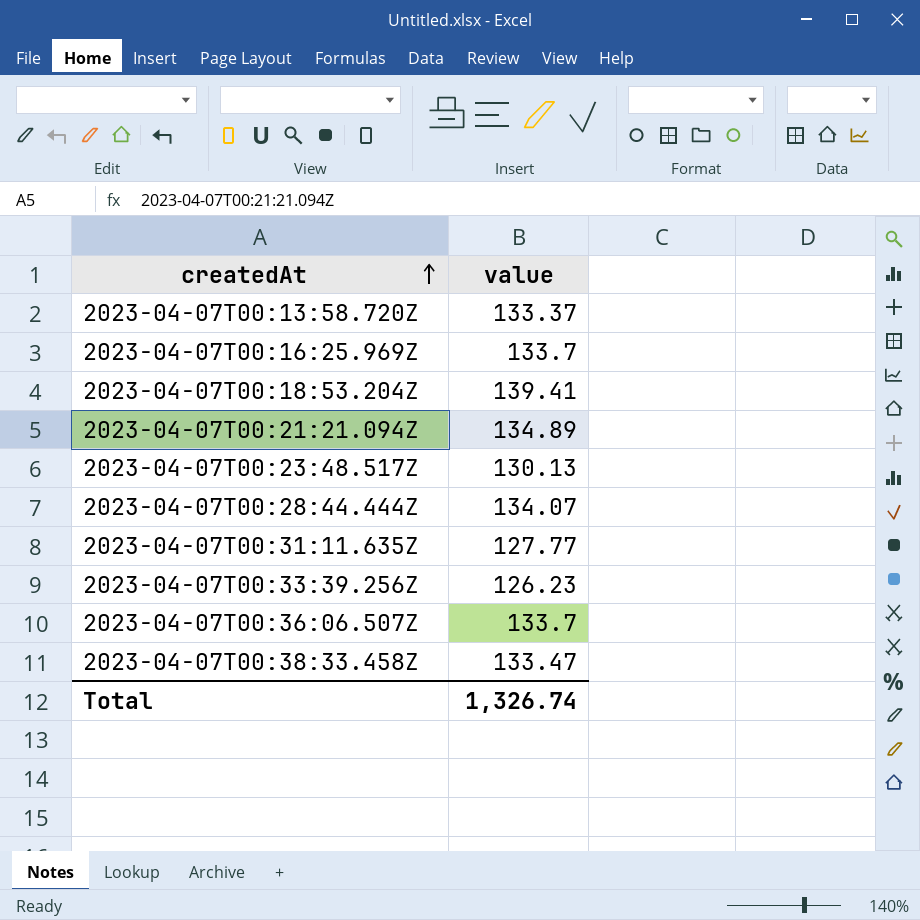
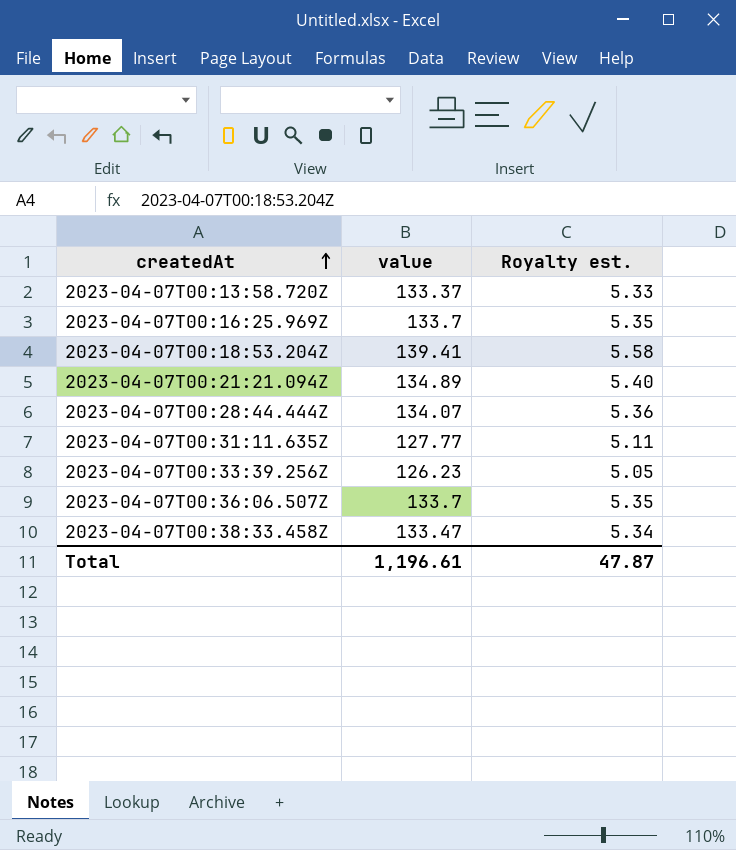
column Royalty est. | formula: none -> [value] * 0.04
row 2023-04-07T00:23:48.517Z: 130.13 -> none
Total | value: 1,326.74 -> 1,196.61

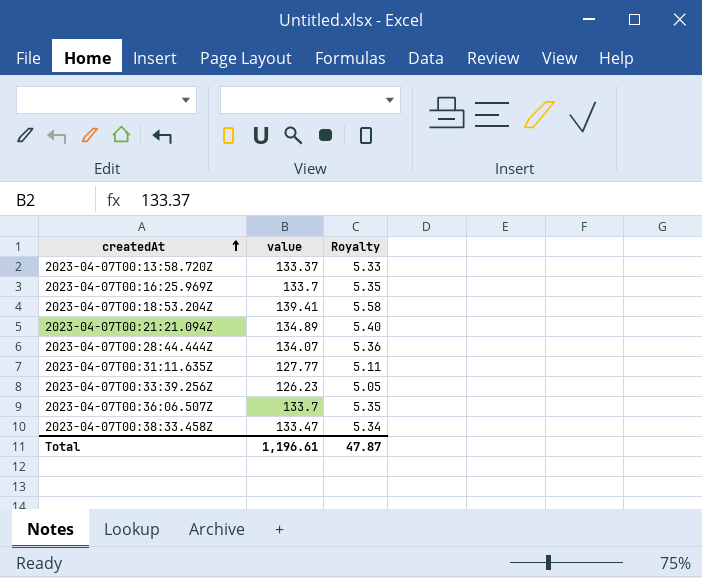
column name: Royalty est. -> Royalty

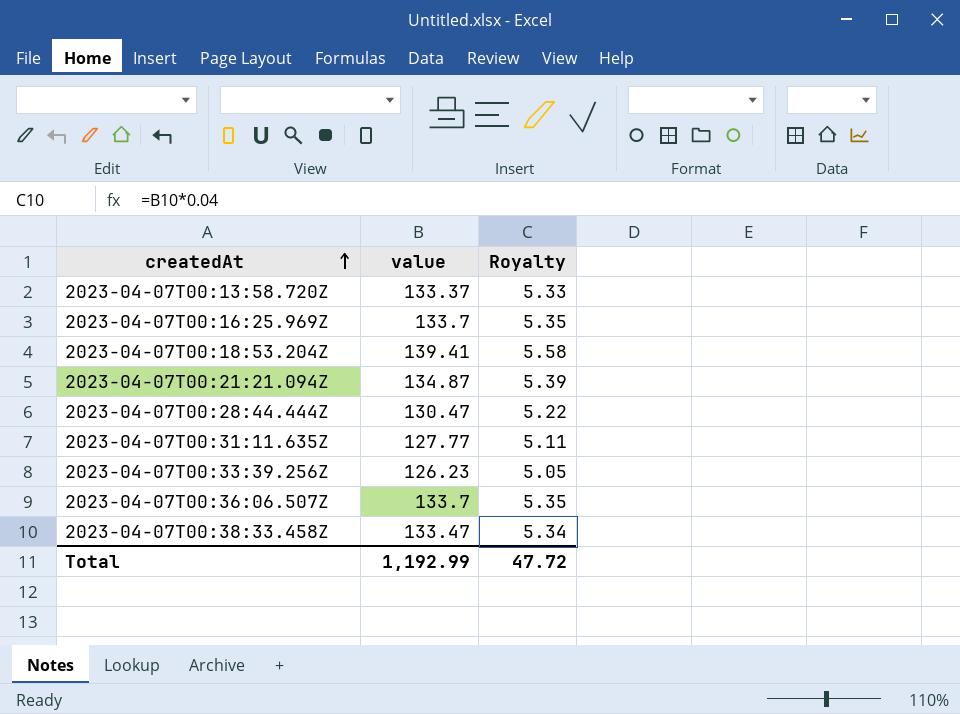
2023-04-07T00:21:21.094Z | value: 134.89 -> 134.87
2023-04-07T00:21:21.094Z | Royalty: 5.40 -> 5.39
2023-04-07T00:28:44.444Z | value: 134.07 -> 130.47
2023-04-07T00:28:44.444Z | Royalty: 5.36 -> 5.22
Total | value: 1,196.61 -> 1,192.99
Total | Royalty: 47.87 -> 47.72

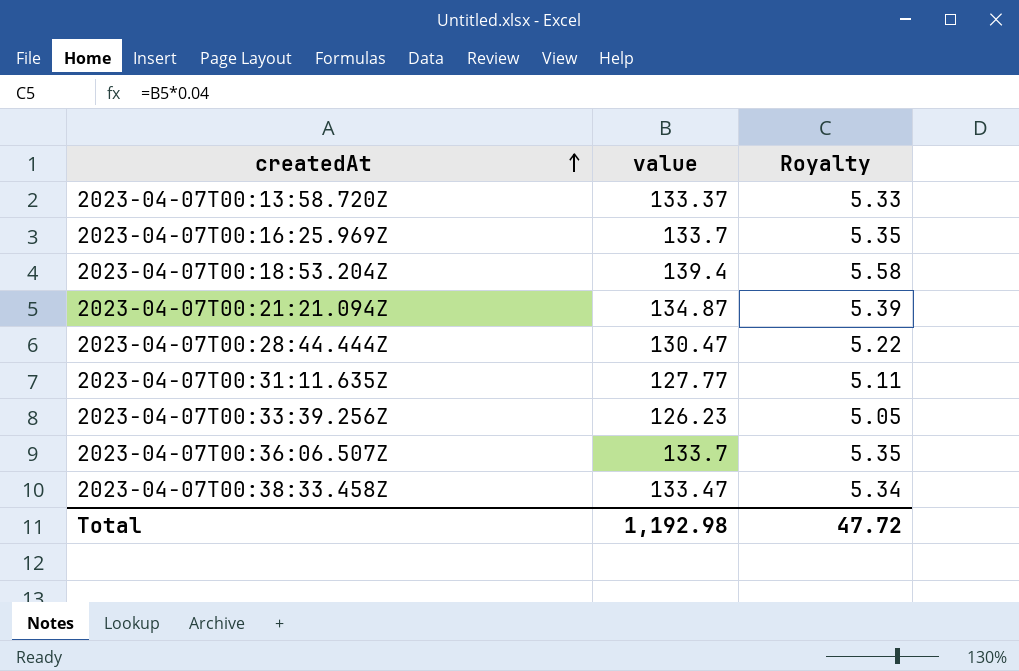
2023-04-07T00:18:53.204Z | value: 139.41 -> 139.4
Total | value: 1,192.99 -> 1,192.98

